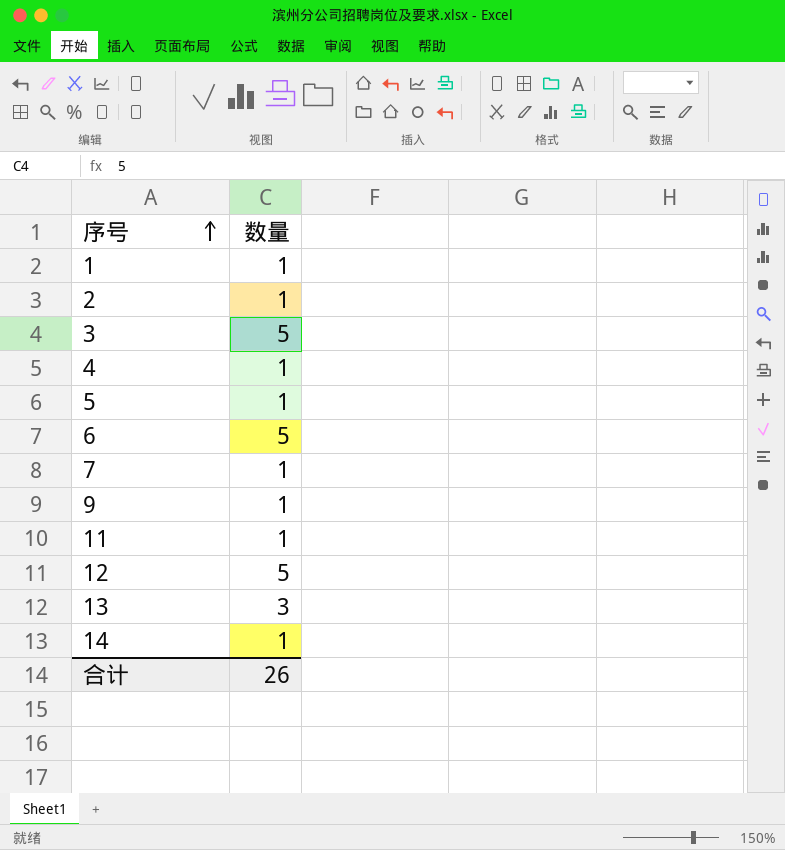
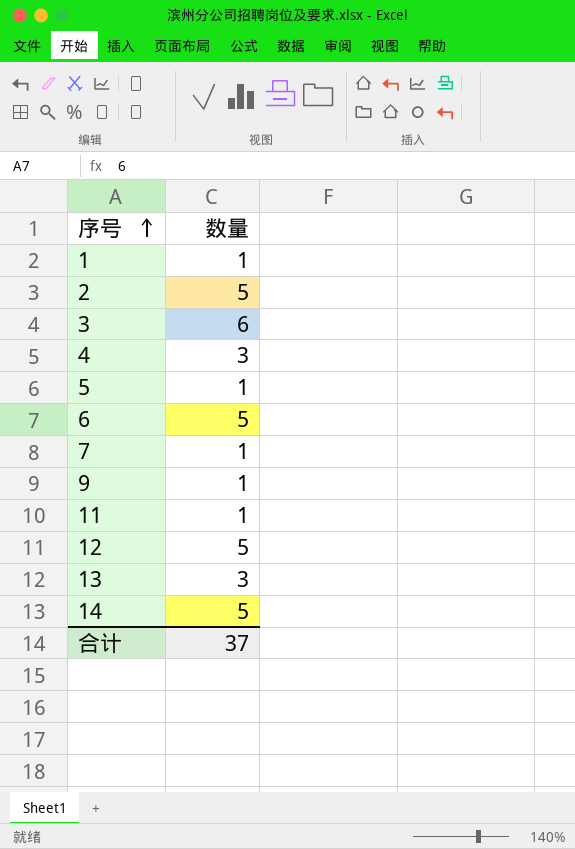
2 | 数量: 1 -> 5
3 | 数量: 5 -> 6
4 | 数量: 1 -> 3
14 | 数量: 1 -> 5
合计 | 数量: 26 -> 37

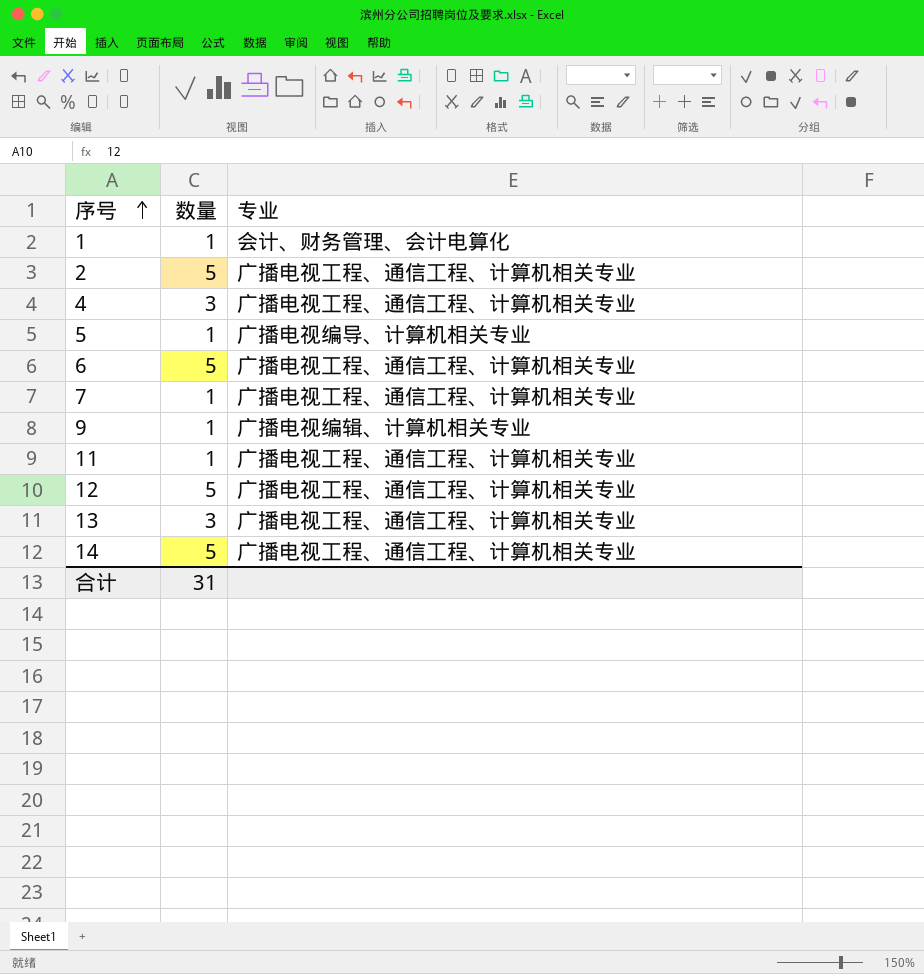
column 专业 | position: none -> 3
row 3: 6 -> none
合计 | 数量: 37 -> 31

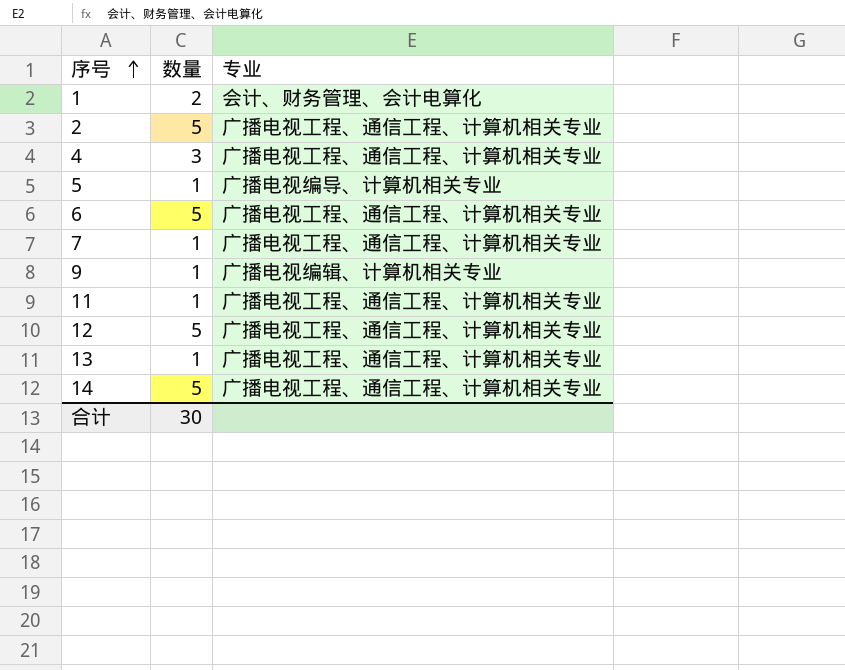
1 | 数量: 1 -> 2
13 | 数量: 3 -> 1
合计 | 数量: 31 -> 30

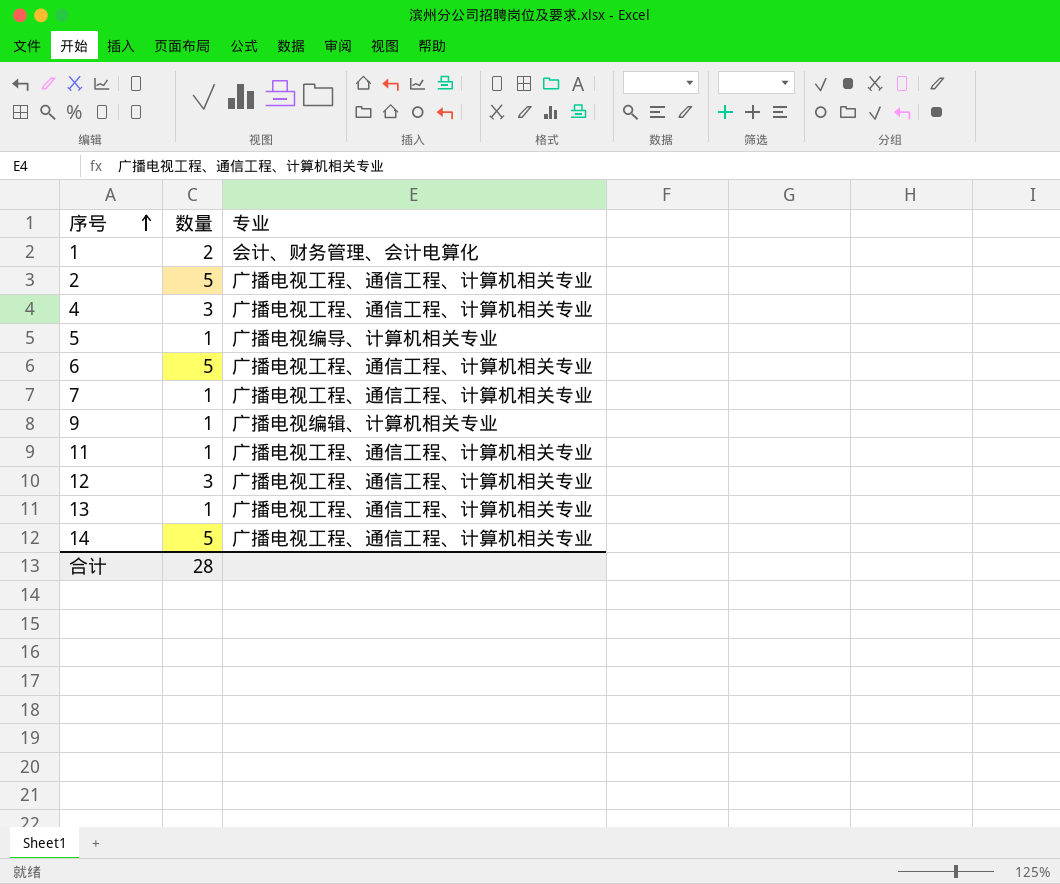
12 | 数量: 5 -> 3
合计 | 数量: 30 -> 28

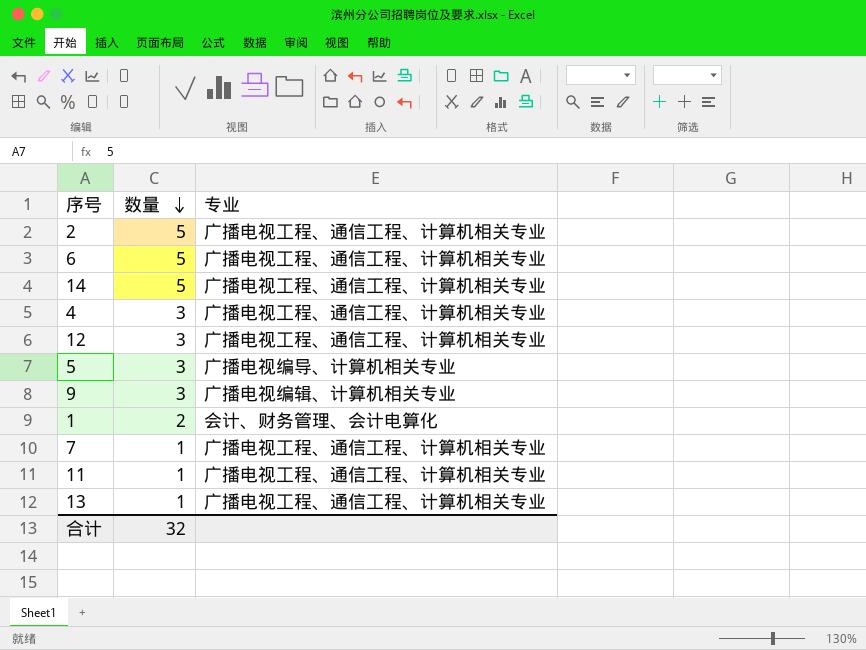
row order: 序号 ascending -> 数量 descending
5 | 数量: 1 -> 3
9 | 数量: 1 -> 3
合计 | 数量: 28 -> 32

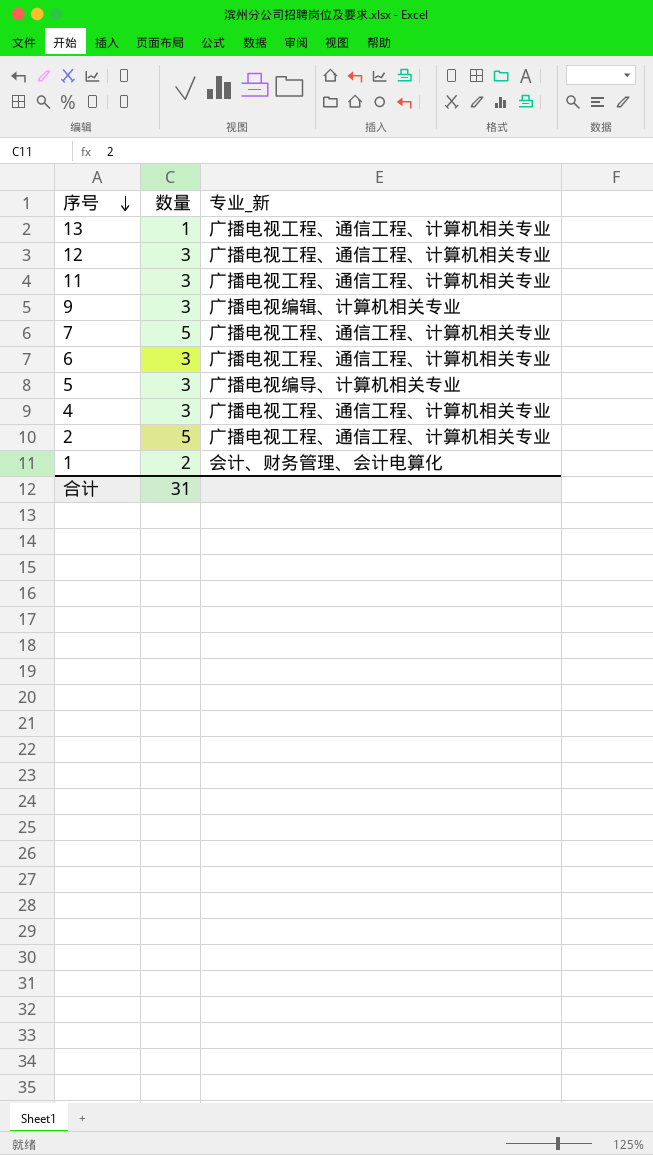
row order: 数量 descending -> 序号 descending
column name: 专业 -> 专业_新
row 14: 5 | 广播电视工程、通信工程、计算机相关专业 -> none
11 | 数量: 1 -> 3
7 | 数量: 1 -> 5
6 | 数量: 5 -> 3
合计 | 数量: 32 -> 31

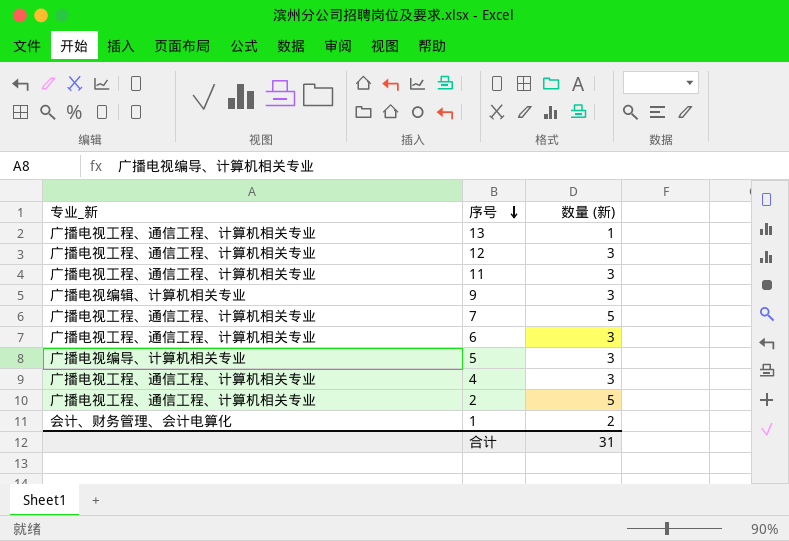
column 专业_新 | position: 3 -> 1
column name: 数量 -> 数量 (新)

